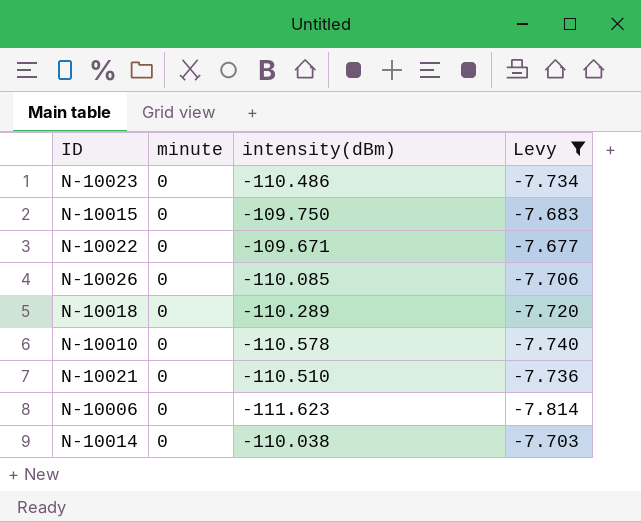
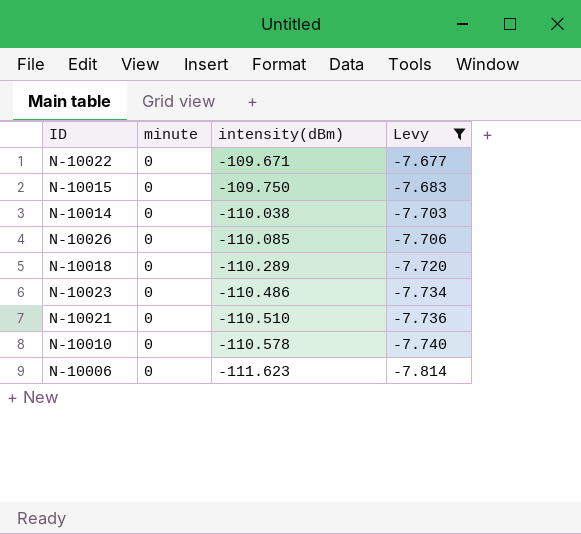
row order: none -> intensity(dBm) descending

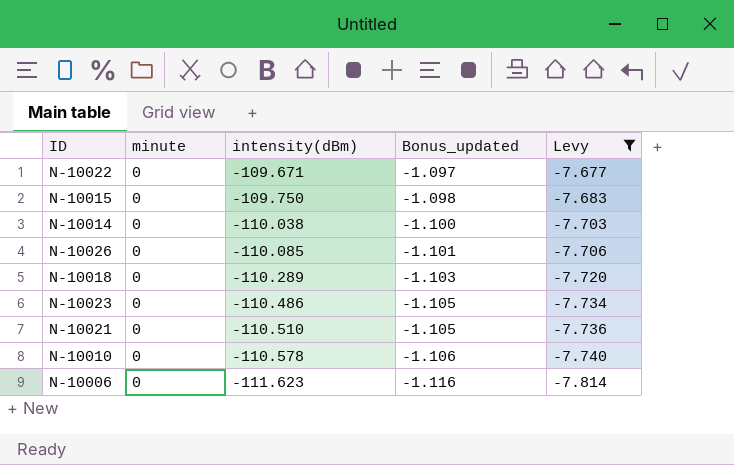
column Bonus_updated | formula: none -> [intensity(dBm)] * 0.01

